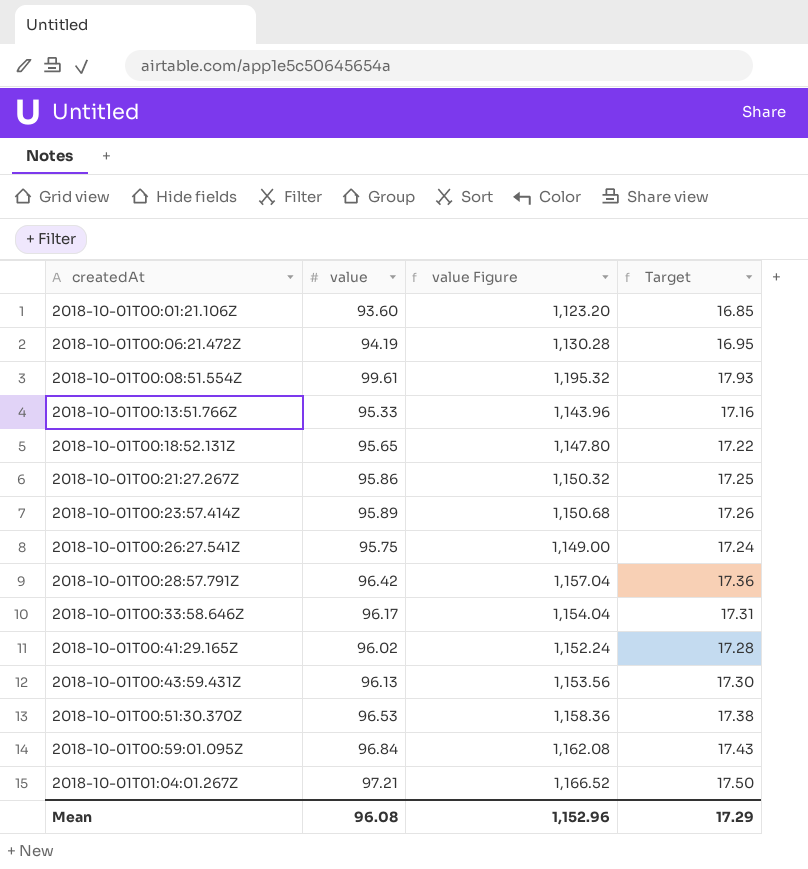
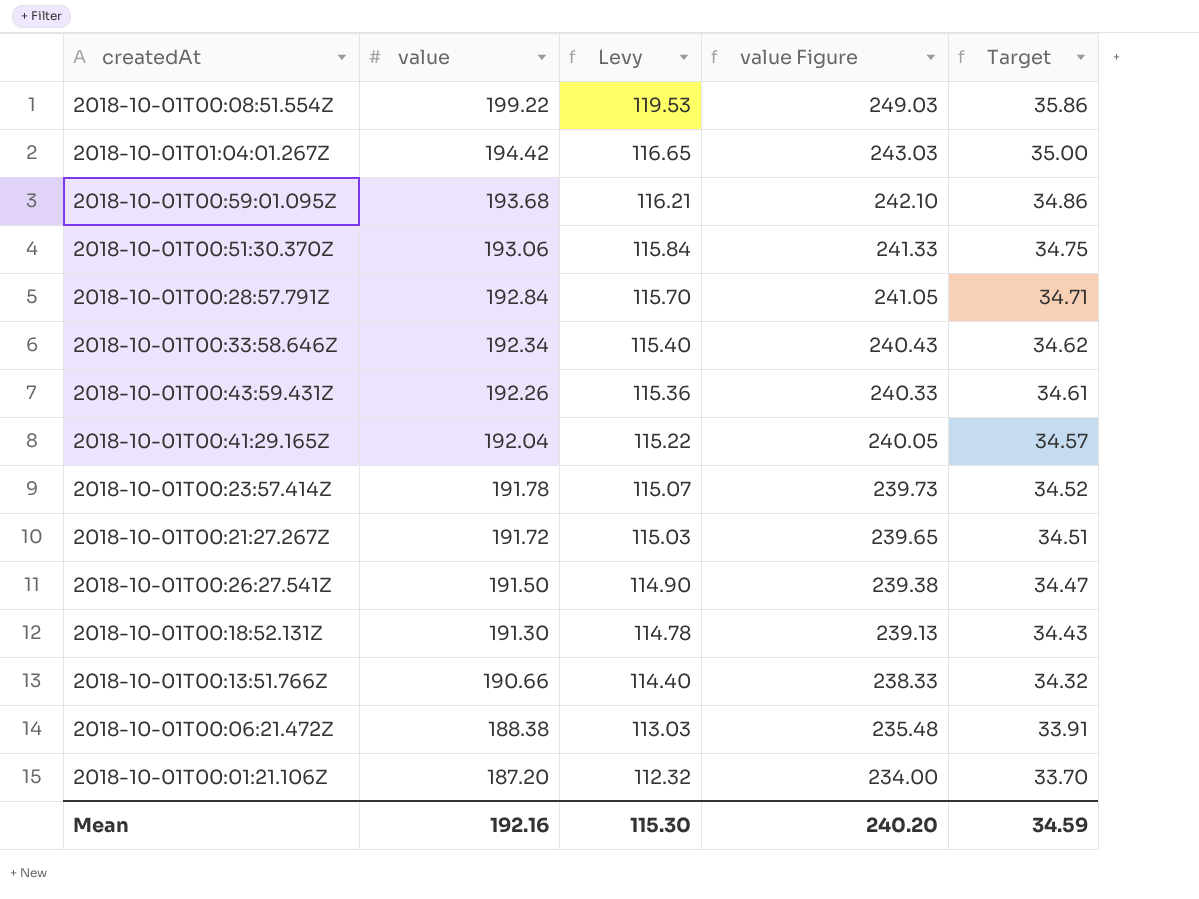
row order: createdAt ascending -> value descending
column Levy | formula: none -> [value] * 0.6
column value Figure | formula: [value] * 12 -> [value] * 1.25
2018-10-01T00:08:51.554Z | value: 99.61 -> 199.22
2018-10-01T00:08:51.554Z | Target: 17.93 -> 35.86
2018-10-01T01:04:01.267Z | value: 97.21 -> 194.42
2018-10-01T01:04:01.267Z | Target: 17.50 -> 35.00
2018-10-01T00:59:01.095Z | value: 96.84 -> 193.68
2018-10-01T00:59:01.095Z | Target: 17.43 -> 34.86
2018-10-01T00:51:30.370Z | value: 96.53 -> 193.06
2018-10-01T00:51:30.370Z | Target: 17.38 -> 34.75
2018-10-01T00:28:57.791Z | value: 96.42 -> 192.84
2018-10-01T00:28:57.791Z | Target: 17.36 -> 34.71
2018-10-01T00:33:58.646Z | value: 96.17 -> 192.34
2018-10-01T00:33:58.646Z | Target: 17.31 -> 34.62
2018-10-01T00:43:59.431Z | value: 96.13 -> 192.26
2018-10-01T00:43:59.431Z | Target: 17.30 -> 34.61
2018-10-01T00:41:29.165Z | value: 96.02 -> 192.04
2018-10-01T00:41:29.165Z | Target: 17.28 -> 34.57
2018-10-01T00:23:57.414Z | value: 95.89 -> 191.78
2018-10-01T00:23:57.414Z | Target: 17.26 -> 34.52
2018-10-01T00:21:27.267Z | value: 95.86 -> 191.72
2018-10-01T00:21:27.267Z | Target: 17.25 -> 34.51
2018-10-01T00:26:27.541Z | value: 95.75 -> 191.50
2018-10-01T00:26:27.541Z | Target: 17.24 -> 34.47
2018-10-01T00:18:52.131Z | value: 95.65 -> 191.30
2018-10-01T00:18:52.131Z | Target: 17.22 -> 34.43
2018-10-01T00:13:51.766Z | value: 95.33 -> 190.66
2018-10-01T00:13:51.766Z | Target: 17.16 -> 34.32
2018-10-01T00:06:21.472Z | value: 94.19 -> 188.38
2018-10-01T00:06:21.472Z | Target: 16.95 -> 33.91
2018-10-01T00:01:21.106Z | value: 93.60 -> 187.20
2018-10-01T00:01:21.106Z | Target: 16.85 -> 33.70
Mean | value: 96.08 -> 192.16
Mean | value Figure: 1,152.96 -> 240.20
Mean | Target: 17.29 -> 34.59

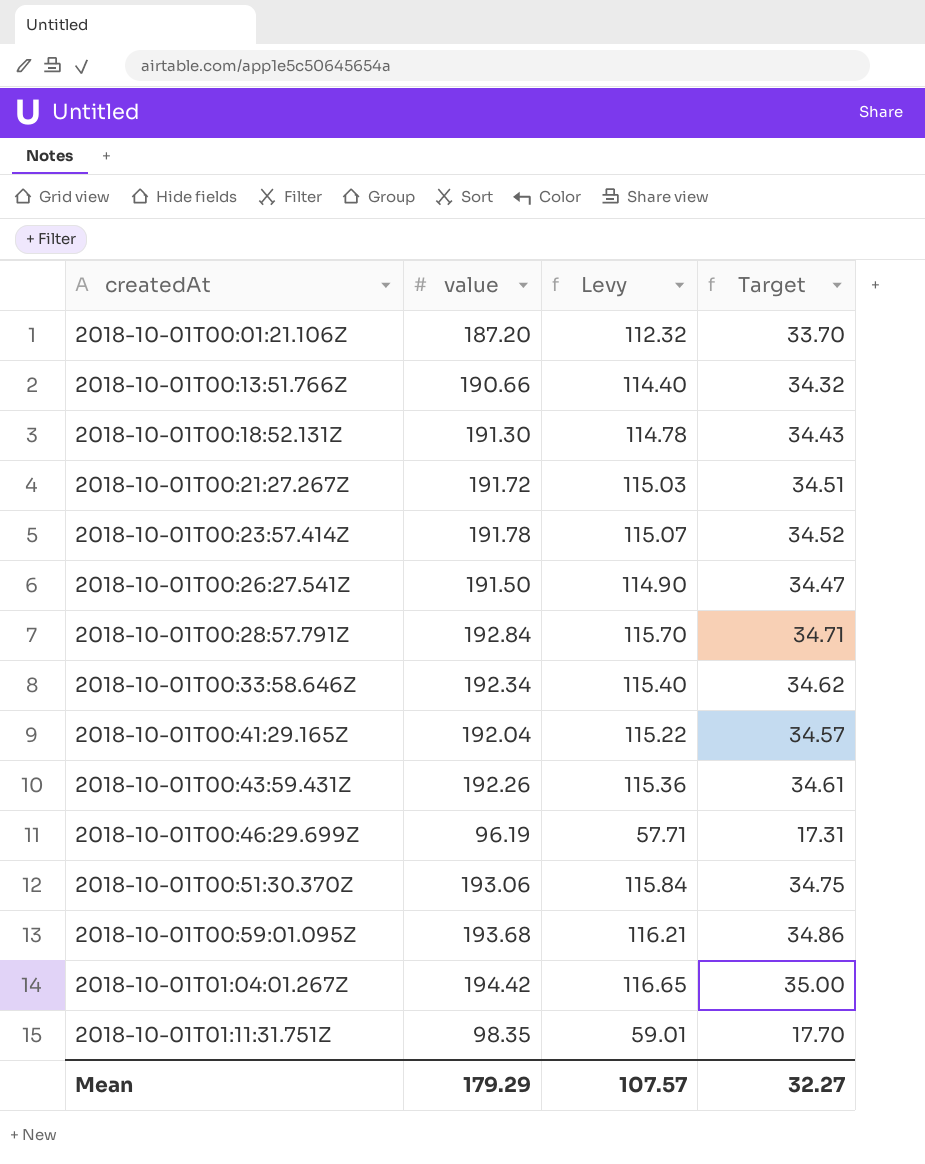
row order: value descending -> createdAt ascending
column value Figure | formula: [value] * 1.25 -> none
row 2018-10-01T00:08:51.554Z: 199.22 | 119.53 | 249.03 | 35.86 -> none
row 2018-10-01T00:06:21.472Z: 188.38 | 113.03 | 235.48 | 33.91 -> none
row 2018-10-01T00:46:29.699Z: none -> 96.19 | 57.71 | 17.31
row 2018-10-01T01:11:31.751Z: none -> 98.35 | 59.01 | 17.70
Mean | value: 192.16 -> 179.29
Mean | Levy: 115.30 -> 107.57
Mean | Target: 34.59 -> 32.27

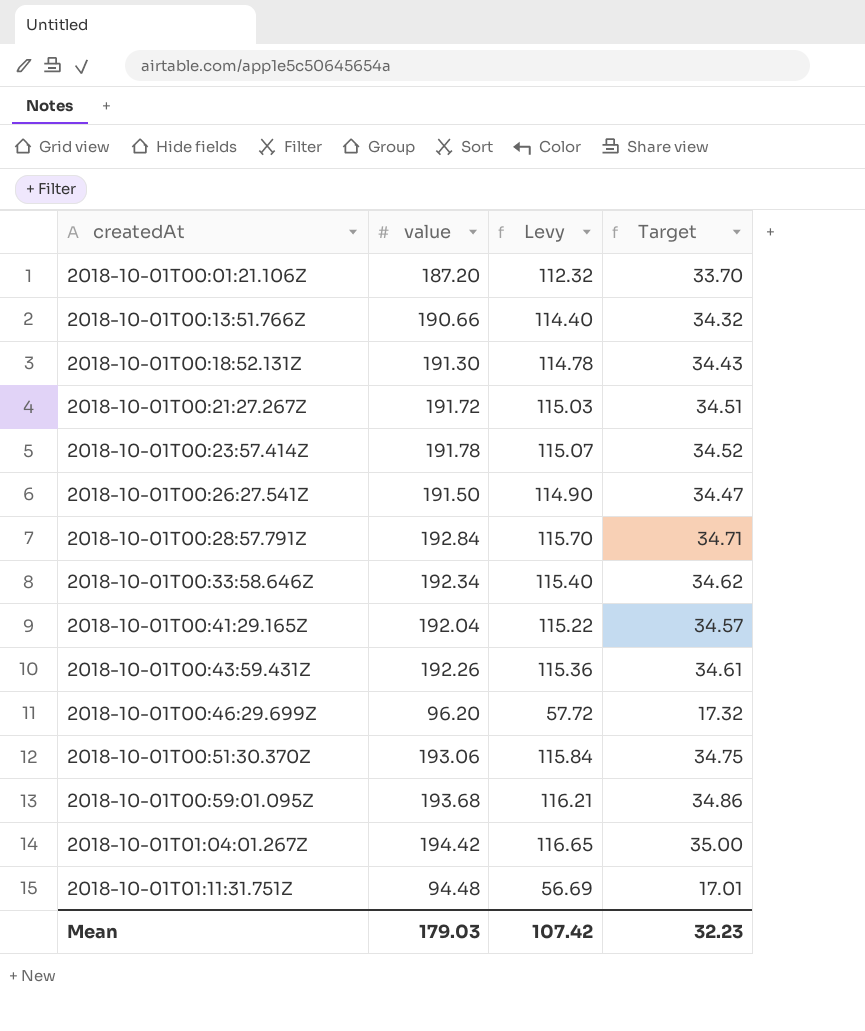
2018-10-01T00:46:29.699Z | value: 96.19 -> 96.20
2018-10-01T00:46:29.699Z | Levy: 57.71 -> 57.72
2018-10-01T00:46:29.699Z | Target: 17.31 -> 17.32
2018-10-01T01:11:31.751Z | value: 98.35 -> 94.48
2018-10-01T01:11:31.751Z | Levy: 59.01 -> 56.69
2018-10-01T01:11:31.751Z | Target: 17.70 -> 17.01
Mean | value: 179.29 -> 179.03
Mean | Levy: 107.57 -> 107.42
Mean | Target: 32.27 -> 32.23

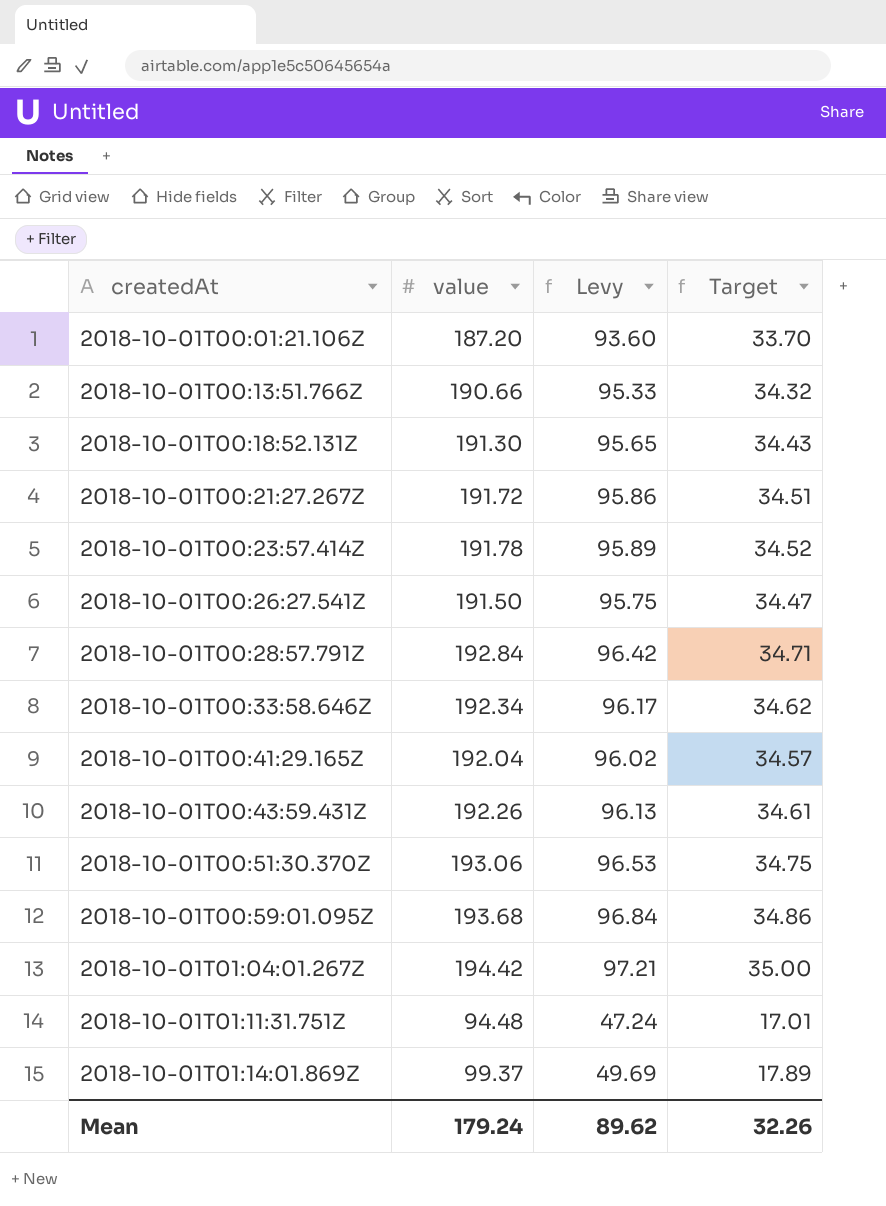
column Levy | formula: [value] * 0.6 -> [value] * 0.5
row 2018-10-01T00:46:29.699Z: 96.20 | 57.72 | 17.32 -> none
row 2018-10-01T01:14:01.869Z: none -> 99.37 | 49.69 | 17.89
Mean | value: 179.03 -> 179.24
Mean | Levy: 107.42 -> 89.62
Mean | Target: 32.23 -> 32.26

